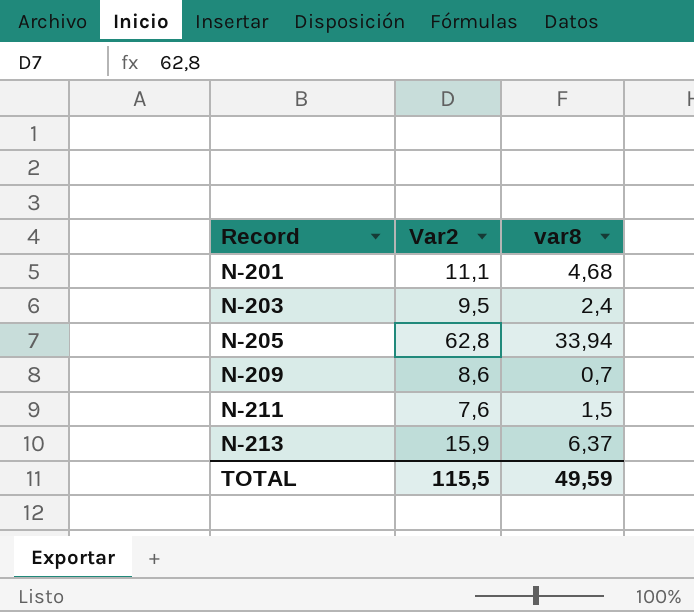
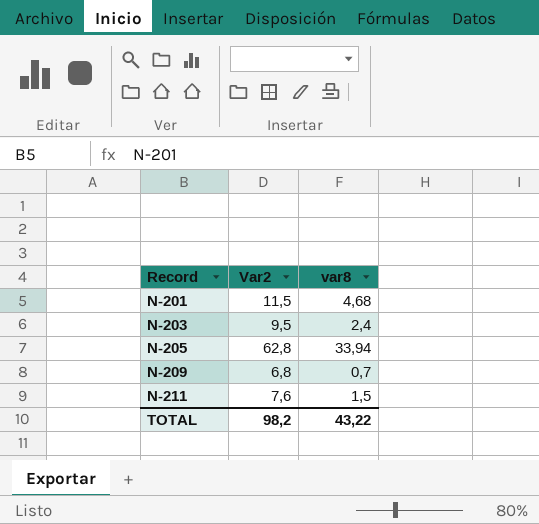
row N-213: 15,9 | 6,37 -> none
N-201 | Var2: 11,1 -> 11,5
N-209 | Var2: 8,6 -> 6,8
TOTAL | Var2: 115,5 -> 98,2
TOTAL | var8: 49,59 -> 43,22

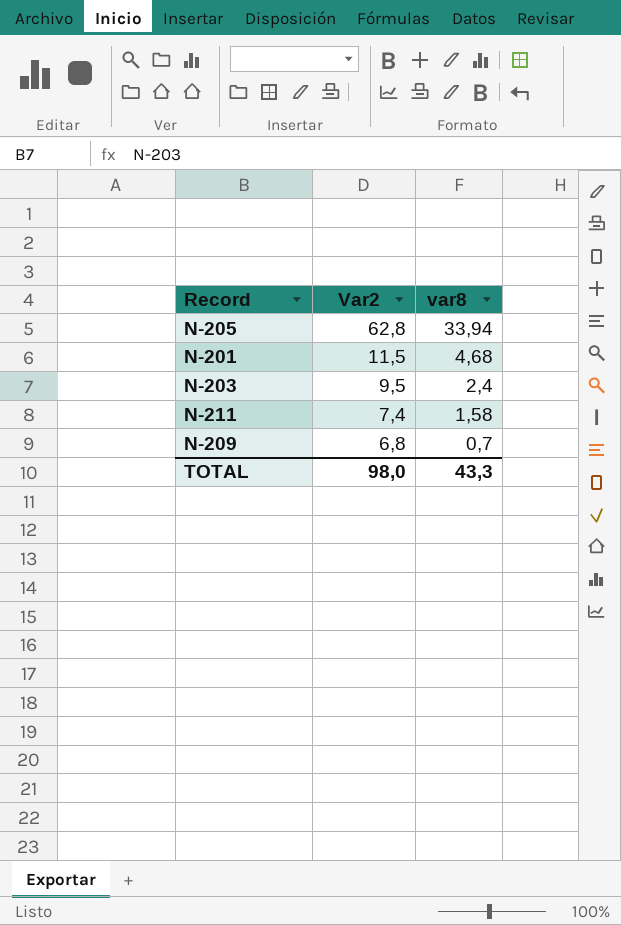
row order: Record ascending -> Var2 descending
N-211 | Var2: 7,6 -> 7,4
N-211 | var8: 1,5 -> 1,58
TOTAL | Var2: 98,2 -> 98,0
TOTAL | var8: 43,22 -> 43,3

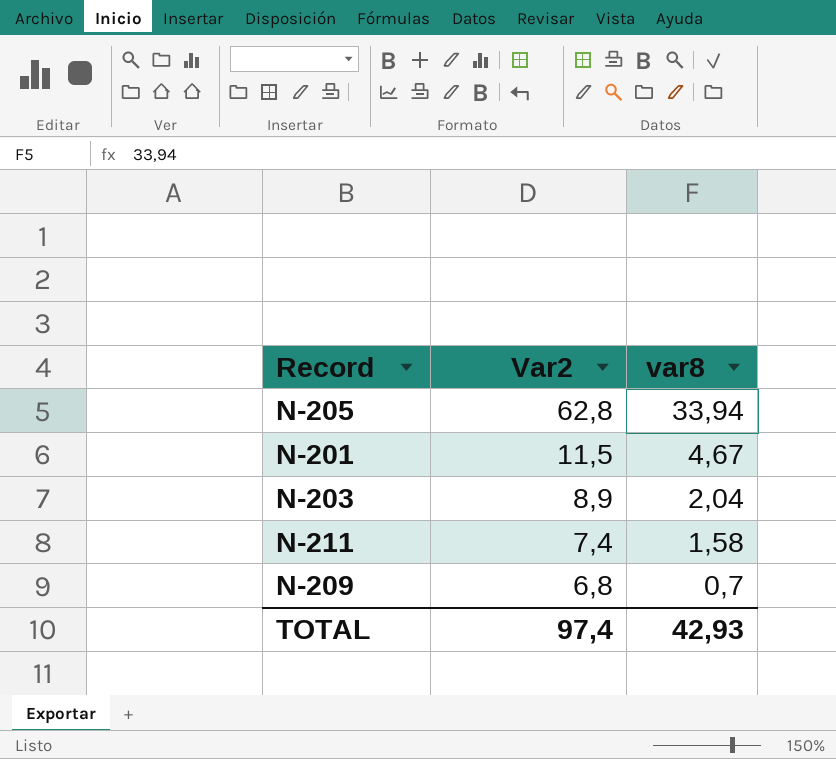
N-201 | var8: 4,68 -> 4,67
N-203 | Var2: 9,5 -> 8,9
N-203 | var8: 2,4 -> 2,04
TOTAL | Var2: 98,0 -> 97,4
TOTAL | var8: 43,3 -> 42,93

